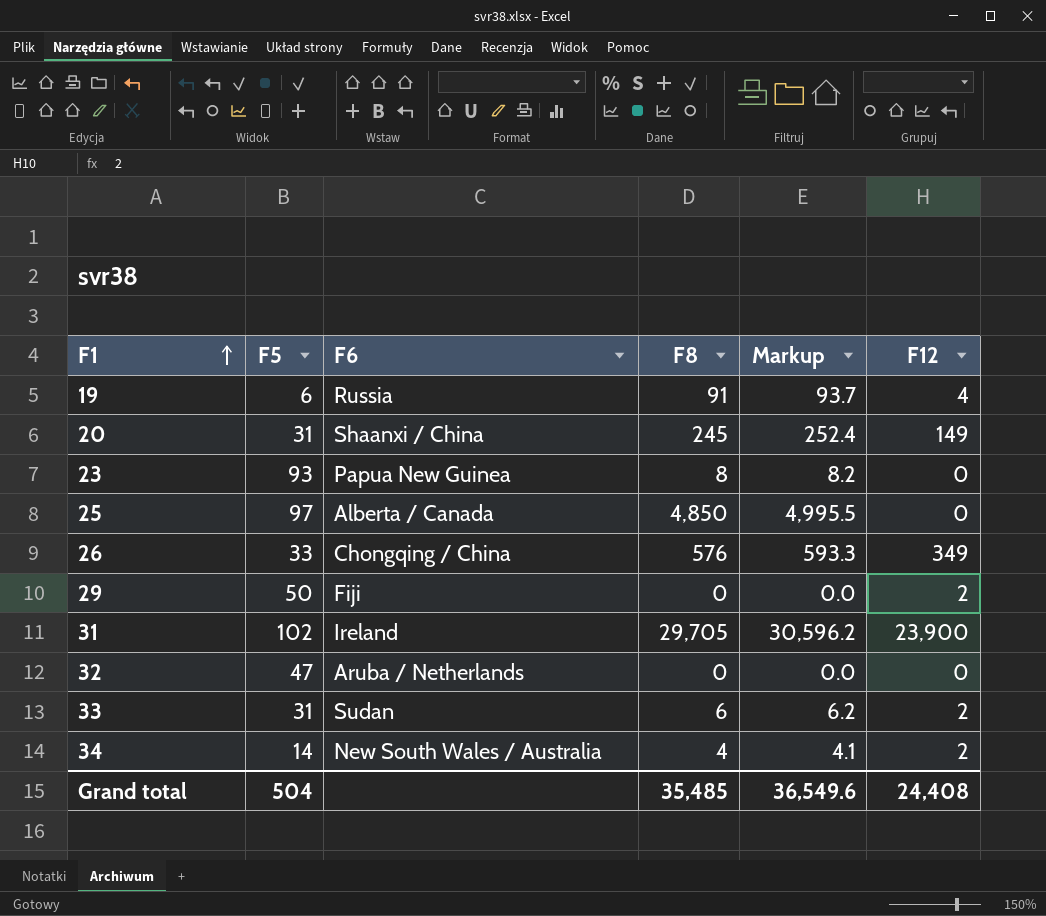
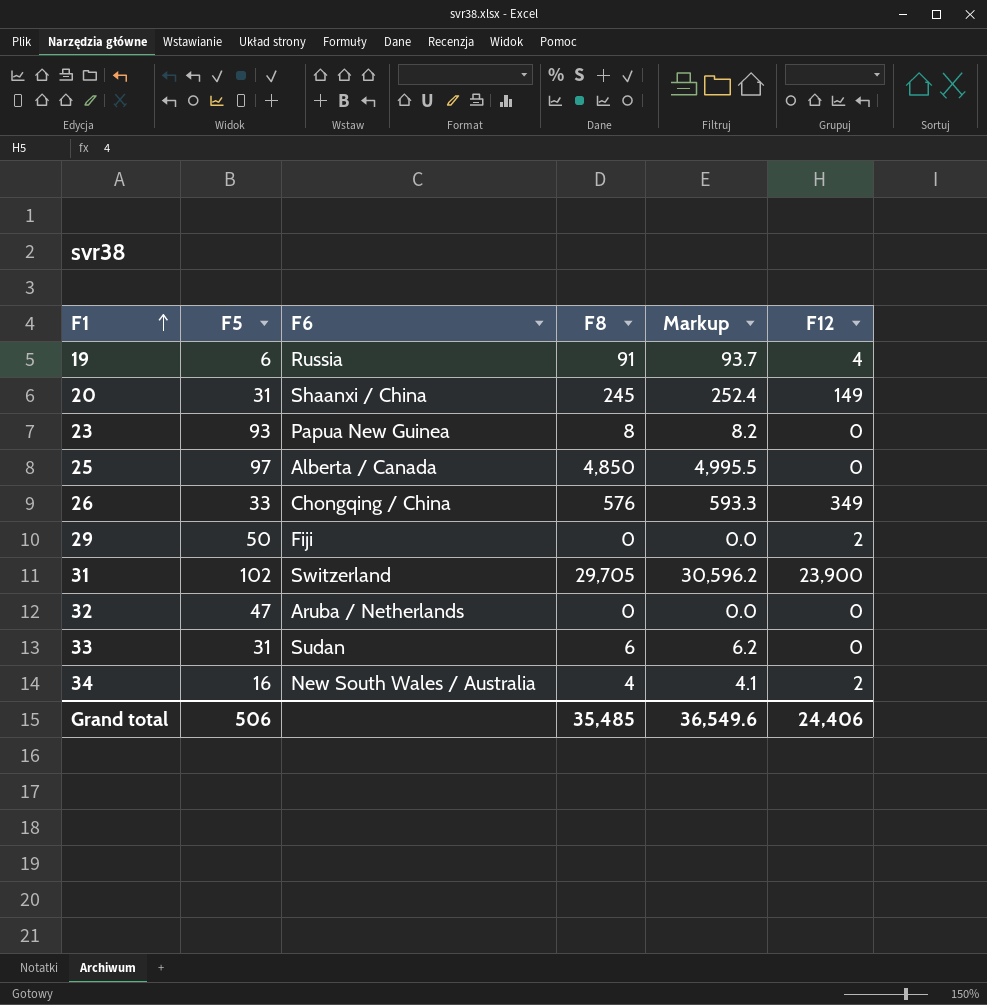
31 | F6: Ireland -> Switzerland
33 | F12: 2 -> 0
34 | F5: 14 -> 16
Grand total | F5: 504 -> 506
Grand total | F12: 24,408 -> 24,406

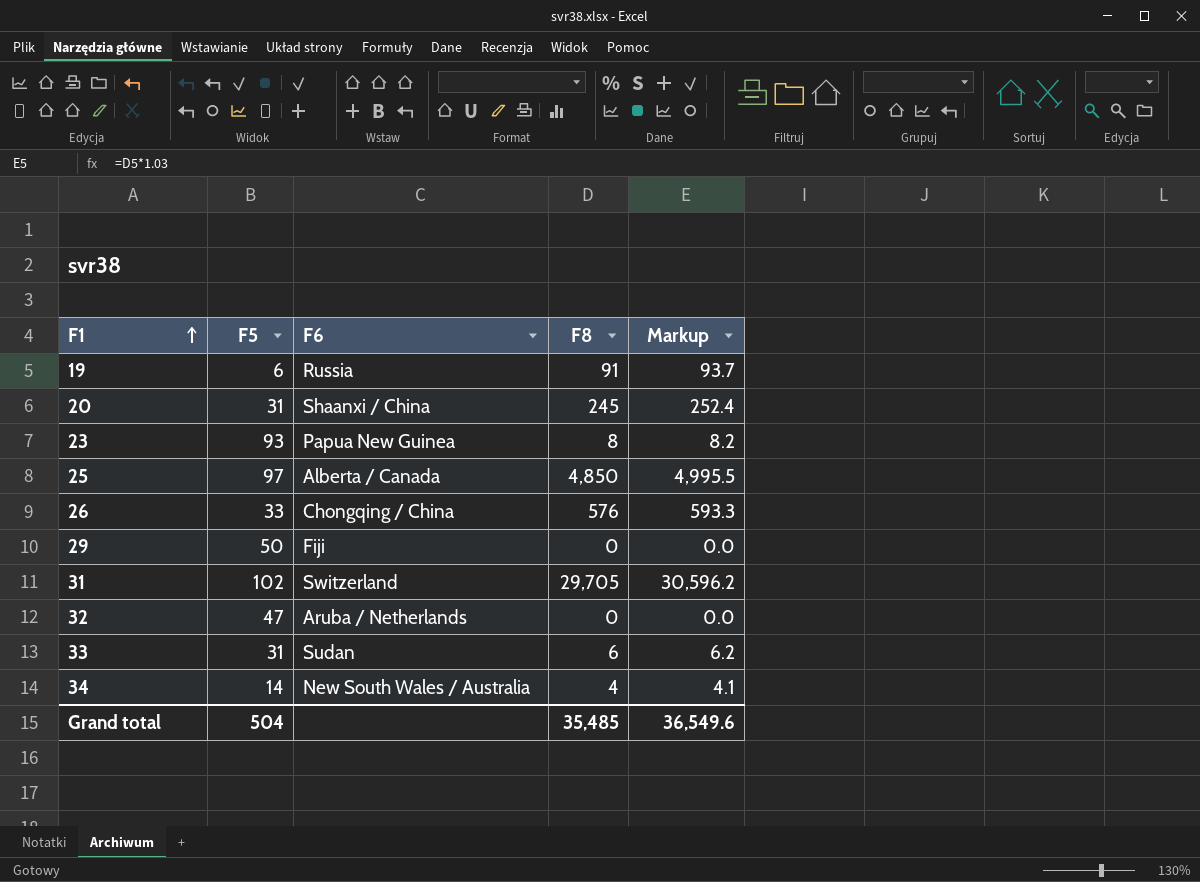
column F12 | position: 6 -> none
34 | F5: 16 -> 14
Grand total | F5: 506 -> 504

